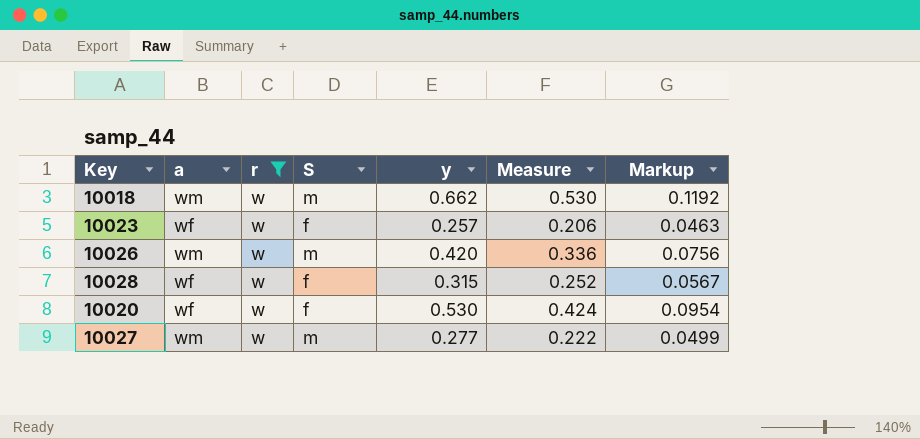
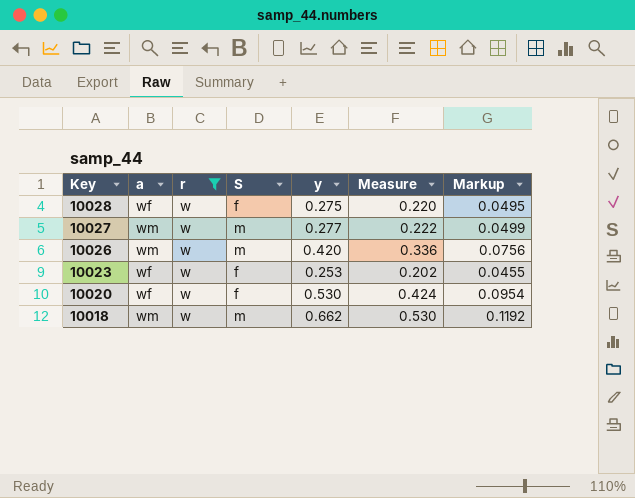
row order: none -> Key descending
10028 | y: 0.315 -> 0.275
10028 | Measure: 0.252 -> 0.220
10028 | Markup: 0.0567 -> 0.0495
10023 | y: 0.257 -> 0.253
10023 | Measure: 0.206 -> 0.202
10023 | Markup: 0.0463 -> 0.0455

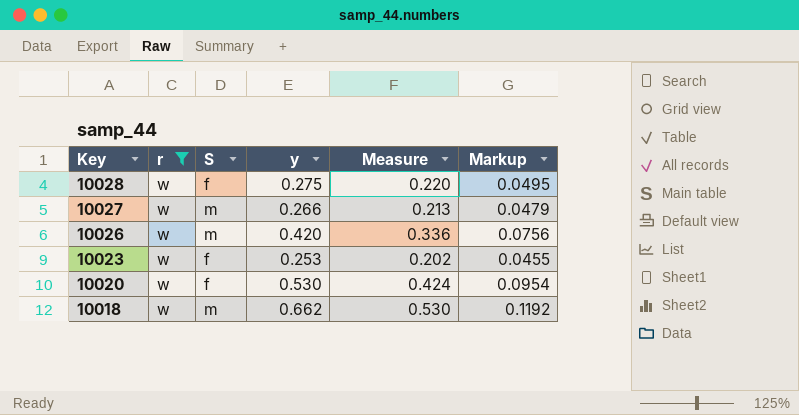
column a | position: 2 -> none
10027 | y: 0.277 -> 0.266
10027 | Measure: 0.222 -> 0.213
10027 | Markup: 0.0499 -> 0.0479

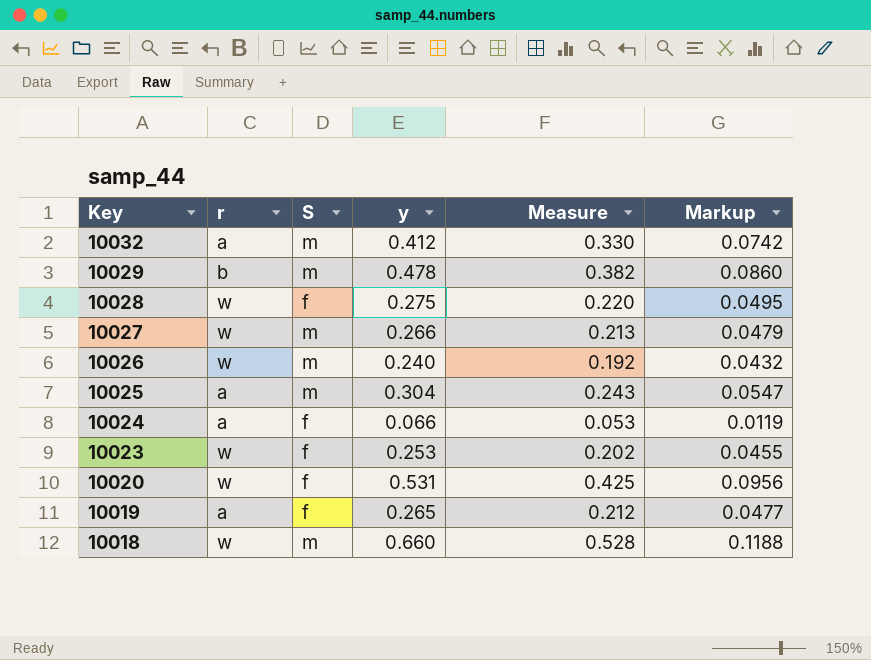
filter: r = w -> none
10026 | y: 0.420 -> 0.240
10026 | Measure: 0.336 -> 0.192
10026 | Markup: 0.0756 -> 0.0432
10020 | y: 0.530 -> 0.531
10020 | Measure: 0.424 -> 0.425
10020 | Markup: 0.0954 -> 0.0956
10018 | y: 0.662 -> 0.660
10018 | Measure: 0.530 -> 0.528
10018 | Markup: 0.1192 -> 0.1188

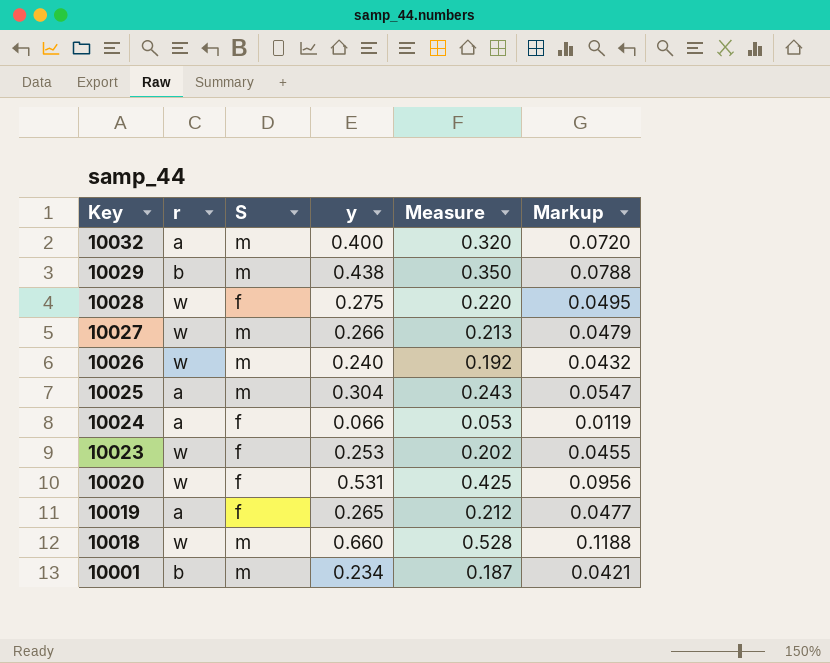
10032 | y: 0.412 -> 0.400
10032 | Measure: 0.330 -> 0.320
10032 | Markup: 0.0742 -> 0.0720
10029 | y: 0.478 -> 0.438
10029 | Measure: 0.382 -> 0.350
10029 | Markup: 0.0860 -> 0.0788
row 10001: none -> b | m | 0.234 | 0.187 | 0.0421

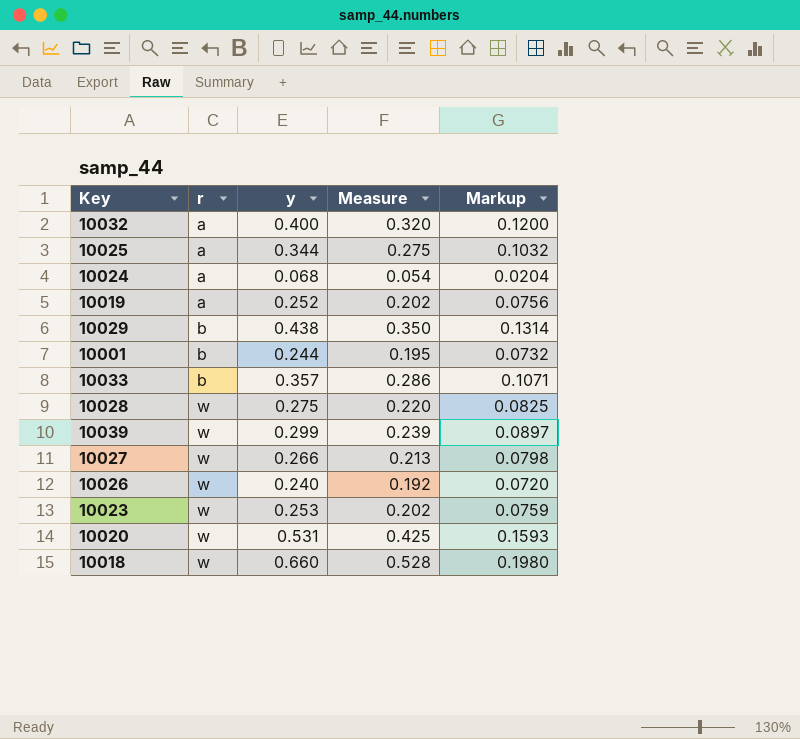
row order: Key descending -> r ascending
column S | position: 3 -> none
column Markup | formula: [y] * 0.18 -> [y] * 0.3
10025 | y: 0.304 -> 0.344
10025 | Measure: 0.243 -> 0.275
10024 | y: 0.066 -> 0.068
10024 | Measure: 0.053 -> 0.054
10019 | y: 0.265 -> 0.252
10019 | Measure: 0.212 -> 0.202
10001 | y: 0.234 -> 0.244
10001 | Measure: 0.187 -> 0.195
row 10033: none -> b | 0.357 | 0.286 | 0.1071
row 10039: none -> w | 0.299 | 0.239 | 0.0897

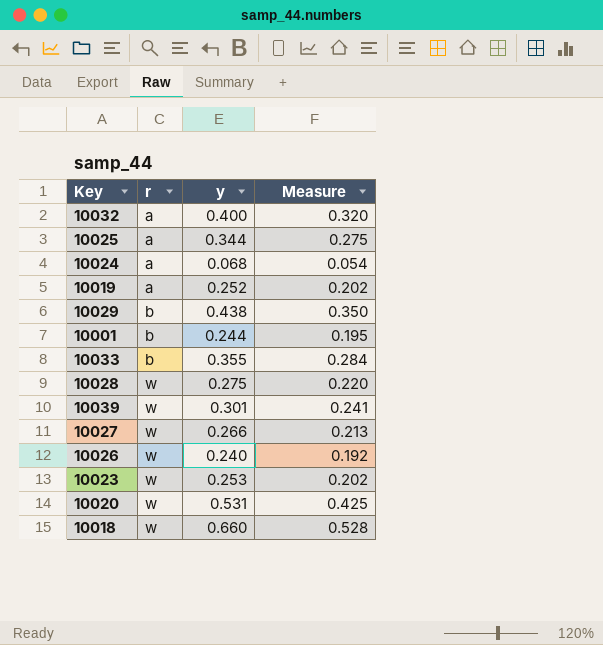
column Markup | formula: [y] * 0.3 -> none
10033 | y: 0.357 -> 0.355
10033 | Measure: 0.286 -> 0.284
10039 | y: 0.299 -> 0.301
10039 | Measure: 0.239 -> 0.241

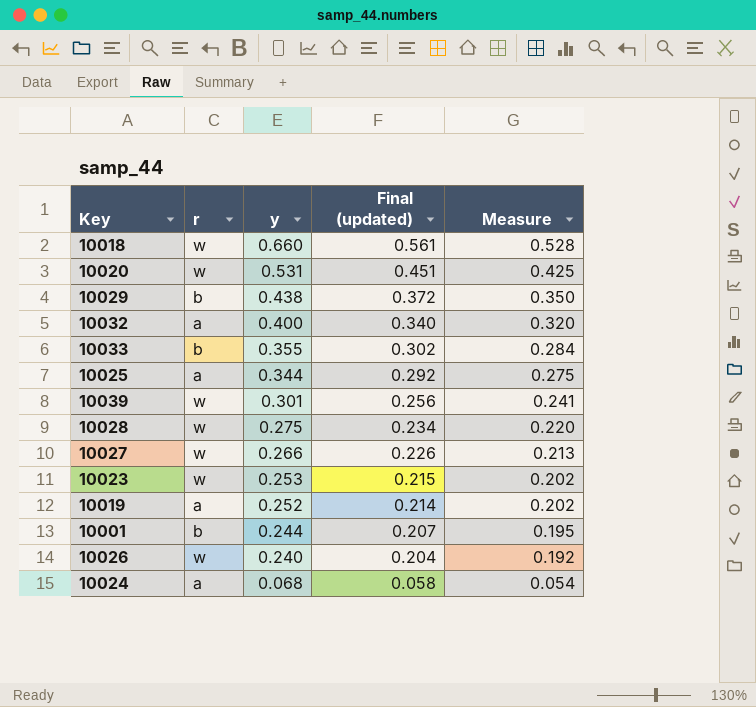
row order: r ascending -> y descending
column Final (updated) | formula: none -> [y] * 0.85

